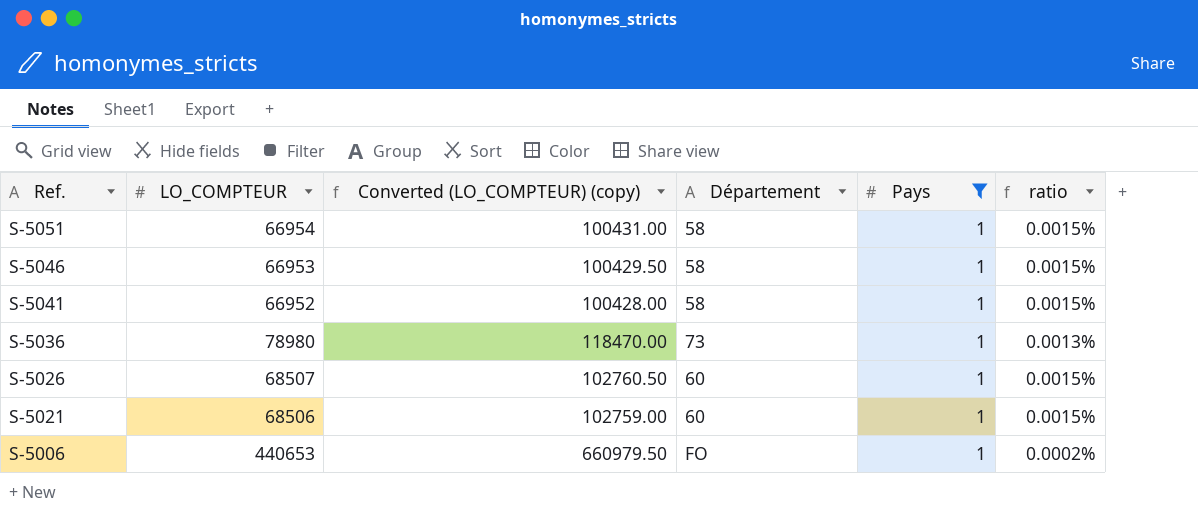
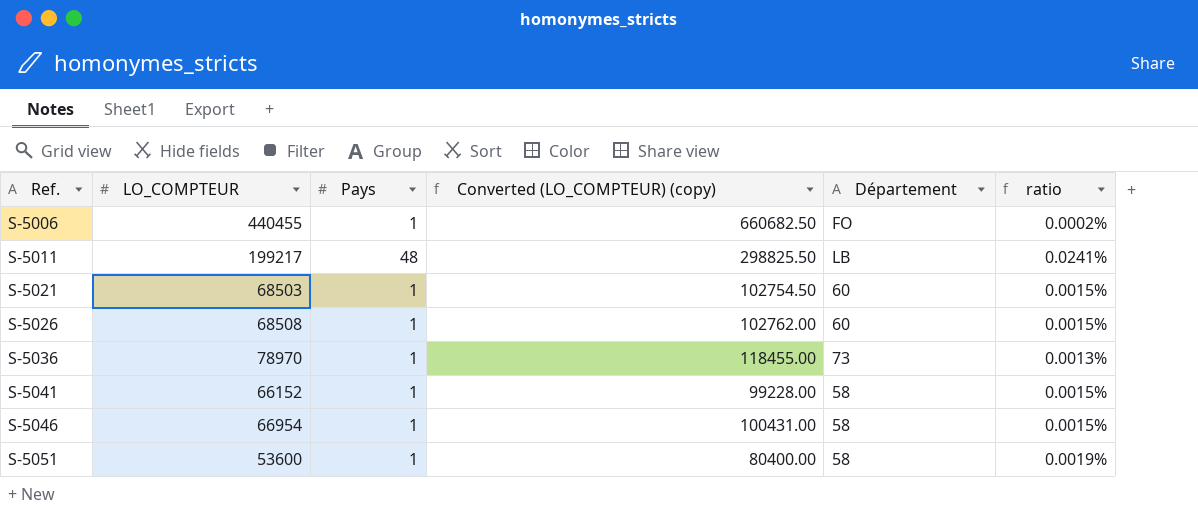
filter: Pays = 1 -> none
row order: Ref. descending -> Ref. ascending
column Pays | position: 5 -> 3
S-5006 | LO_COMPTEUR: 440653 -> 440455
S-5006 | Converted (LO_COMPTEUR) (copy): 660979.50 -> 660682.50
S-5021 | LO_COMPTEUR: 68506 -> 68503
S-5021 | Converted (LO_COMPTEUR) (copy): 102759.00 -> 102754.50
S-5026 | LO_COMPTEUR: 68507 -> 68508
S-5026 | Converted (LO_COMPTEUR) (copy): 102760.50 -> 102762.00
S-5036 | LO_COMPTEUR: 78980 -> 78970
S-5036 | Converted (LO_COMPTEUR) (copy): 118470.00 -> 118455.00
S-5041 | LO_COMPTEUR: 66952 -> 66152
S-5041 | Converted (LO_COMPTEUR) (copy): 100428.00 -> 99228.00
S-5046 | LO_COMPTEUR: 66953 -> 66954
S-5046 | Converted (LO_COMPTEUR) (copy): 100429.50 -> 100431.00
S-5051 | LO_COMPTEUR: 66954 -> 53600
S-5051 | Converted (LO_COMPTEUR) (copy): 100431.00 -> 80400.00
S-5051 | ratio: 0.0015% -> 0.0019%

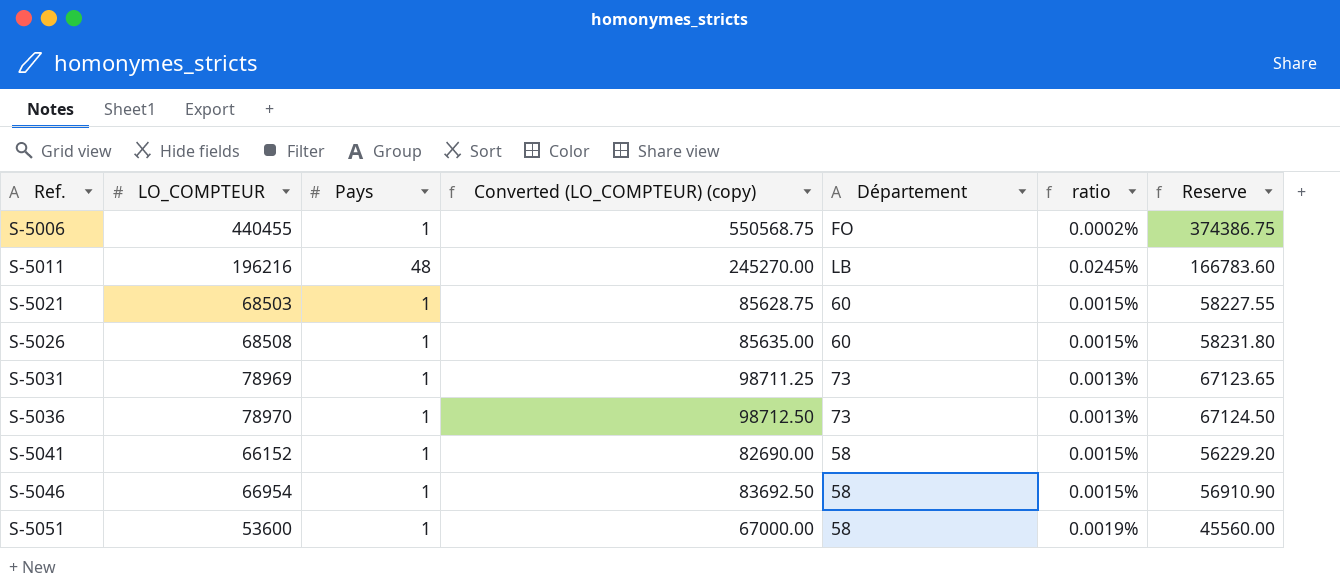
column Converted (LO_COMPTEUR) (copy) | formula: [LO_COMPTEUR] * 1.5 -> [LO_COMPTEUR] * 1.25
column Reserve | formula: none -> [LO_COMPTEUR] * 0.85
S-5011 | LO_COMPTEUR: 199217 -> 196216
S-5011 | ratio: 0.0241% -> 0.0245%
row S-5031: none -> 78969 | 1 | 98711.25 | 73 | 0.0013% | 67123.65

